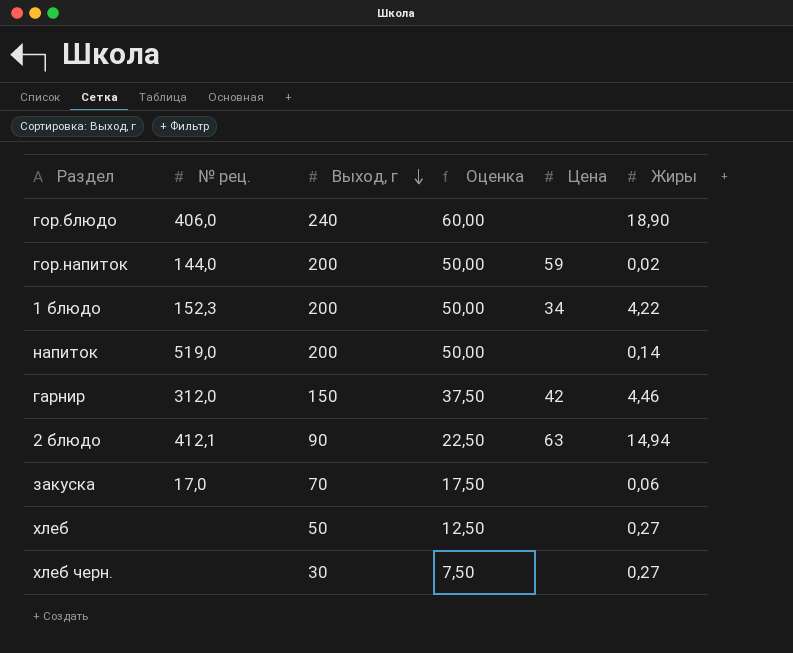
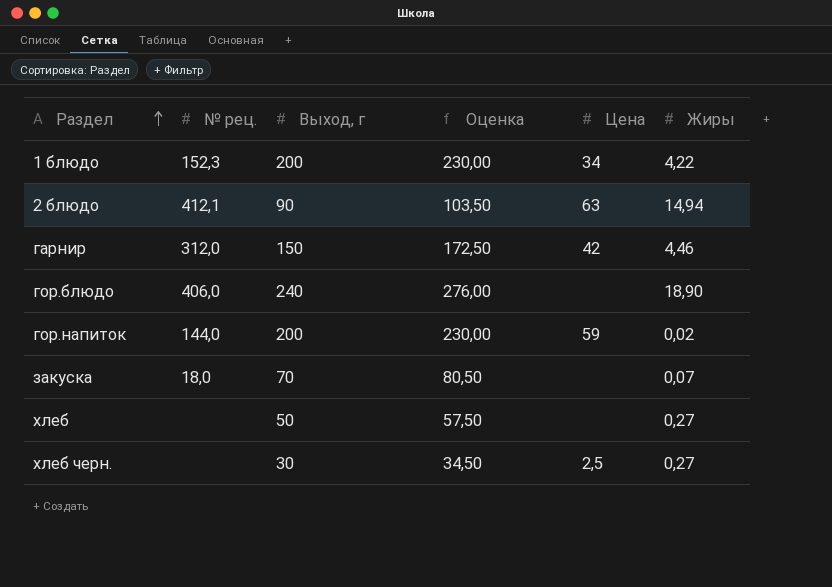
row order: Выход, г descending -> Раздел ascending
column Оценка | formula: [Выход, г] * 0,25 -> [Выход, г] * 1,15
row напиток: 519,0 | 200 | 50,00 | none | 0,14 -> none
закуска | № рец.: 17,0 -> 18,0
закуска | Жиры: 0,06 -> 0,07
хлеб черн. | Цена: none -> 2,5

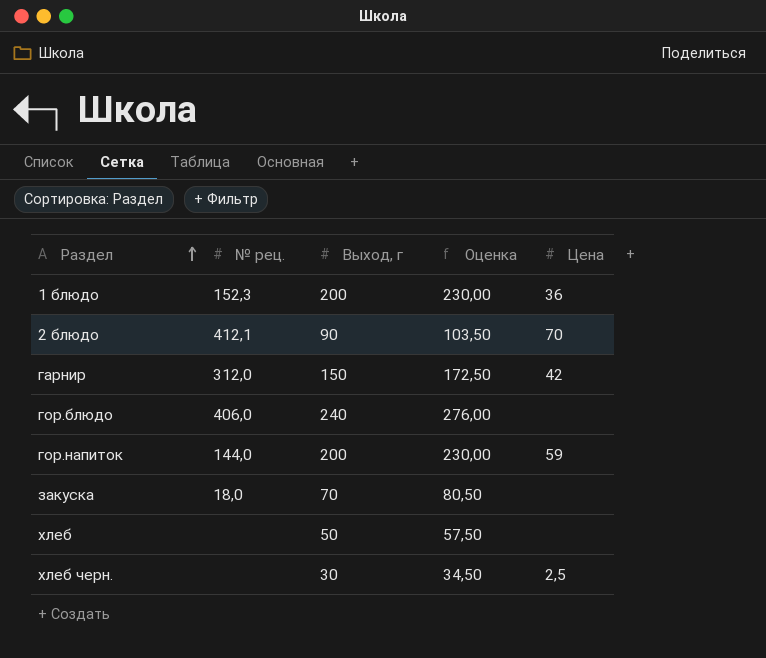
column Жиры | position: 6 -> none
1 блюдо | Цена: 34 -> 36
2 блюдо | Цена: 63 -> 70

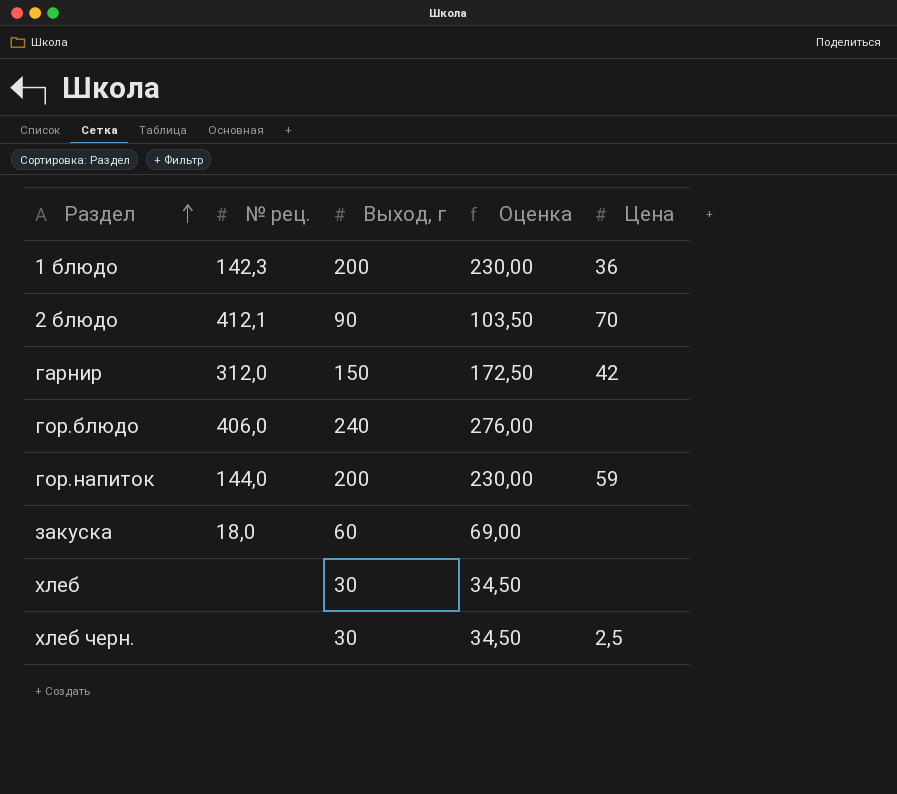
1 блюдо | № рец.: 152,3 -> 142,3
закуска | Выход, г: 70 -> 60
закуска | Оценка: 80,50 -> 69,00
хлеб | Выход, г: 50 -> 30
хлеб | Оценка: 57,50 -> 34,50

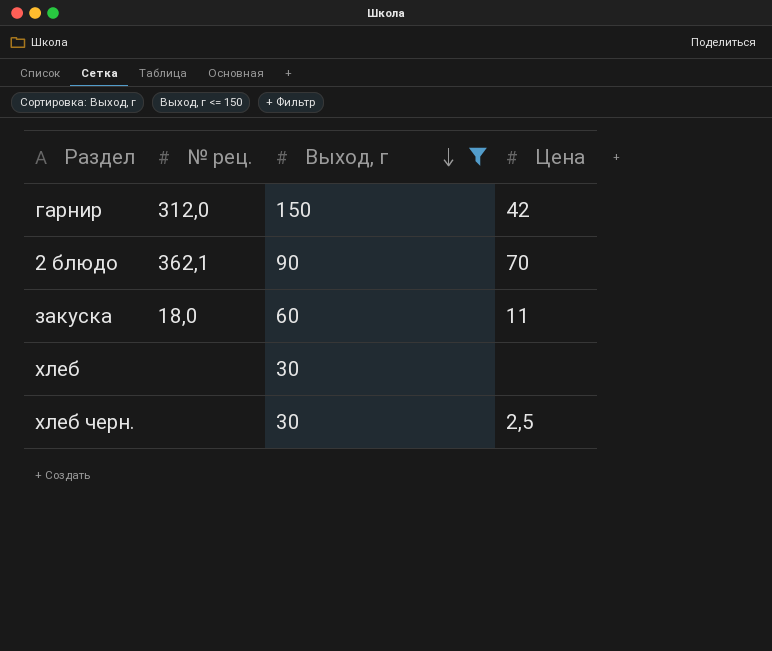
filter: none -> Выход, г <= 150
row order: Раздел ascending -> Выход, г descending
column Оценка | formula: [Выход, г] * 1,15 -> none
2 блюдо | № рец.: 412,1 -> 362,1
закуска | Цена: none -> 11

